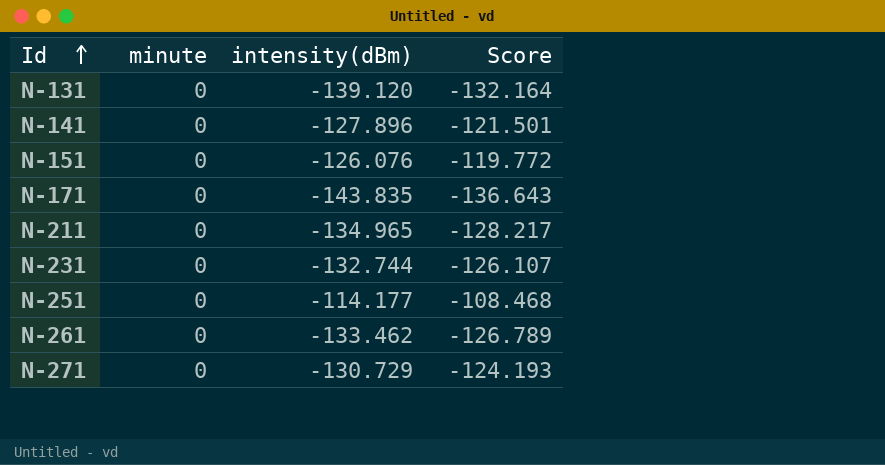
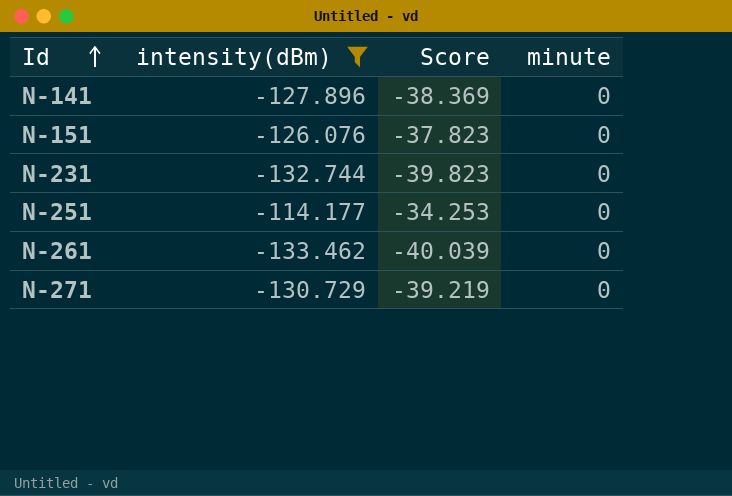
filter: none -> intensity(dBm) >= -133.462
column Score | formula: [intensity(dBm)] * 0.95 -> [intensity(dBm)] * 0.3
column minute | position: 2 -> 4

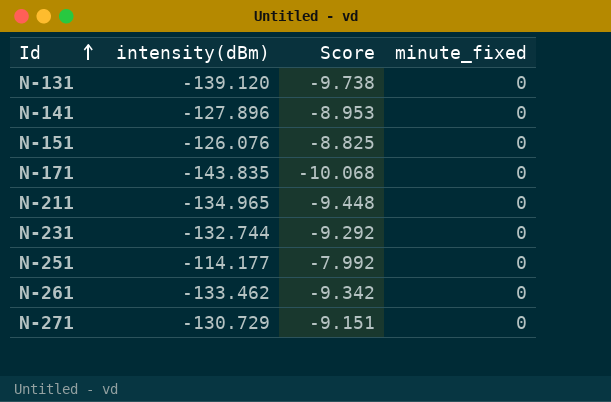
filter: intensity(dBm) >= -133.462 -> none
column Score | formula: [intensity(dBm)] * 0.3 -> [intensity(dBm)] * 0.07
column name: minute -> minute_fixed

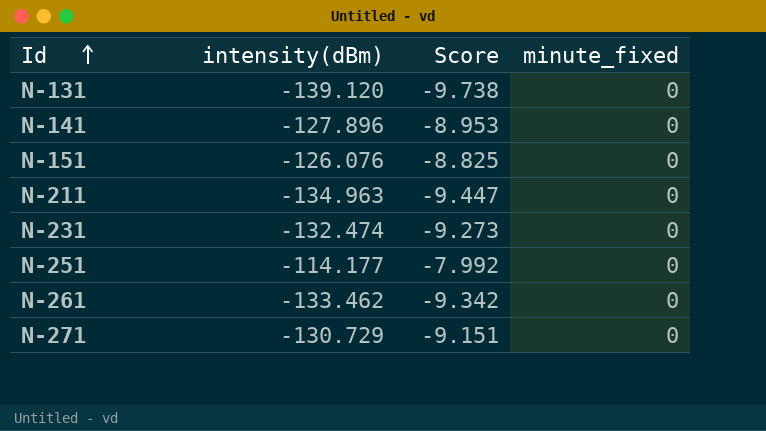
row N-171: -143.835 | -10.068 | 0 -> none
N-211 | intensity(dBm): -134.965 -> -134.963
N-211 | Score: -9.448 -> -9.447
N-231 | intensity(dBm): -132.744 -> -132.474
N-231 | Score: -9.292 -> -9.273

